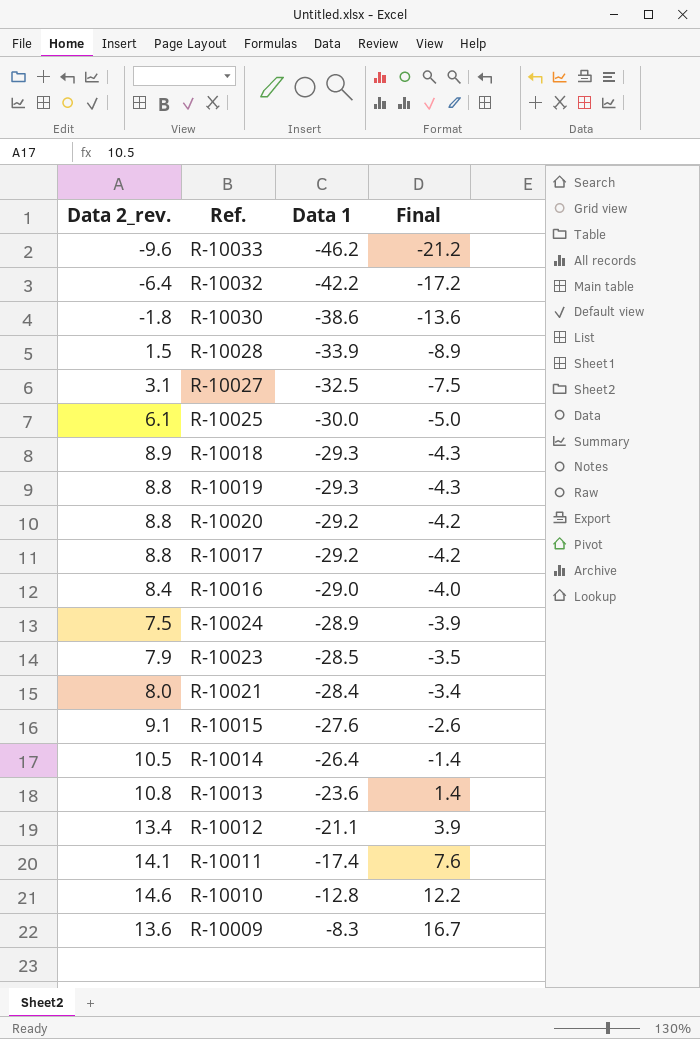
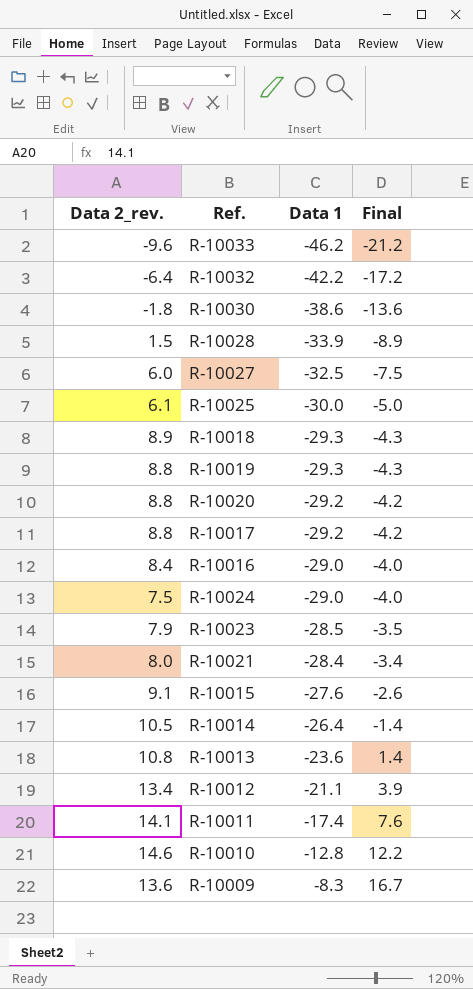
R-10027 | Data 2_rev.: 3.1 -> 6.0
R-10024 | Data 1: -28.9 -> -29.0
R-10024 | Final: -3.9 -> -4.0

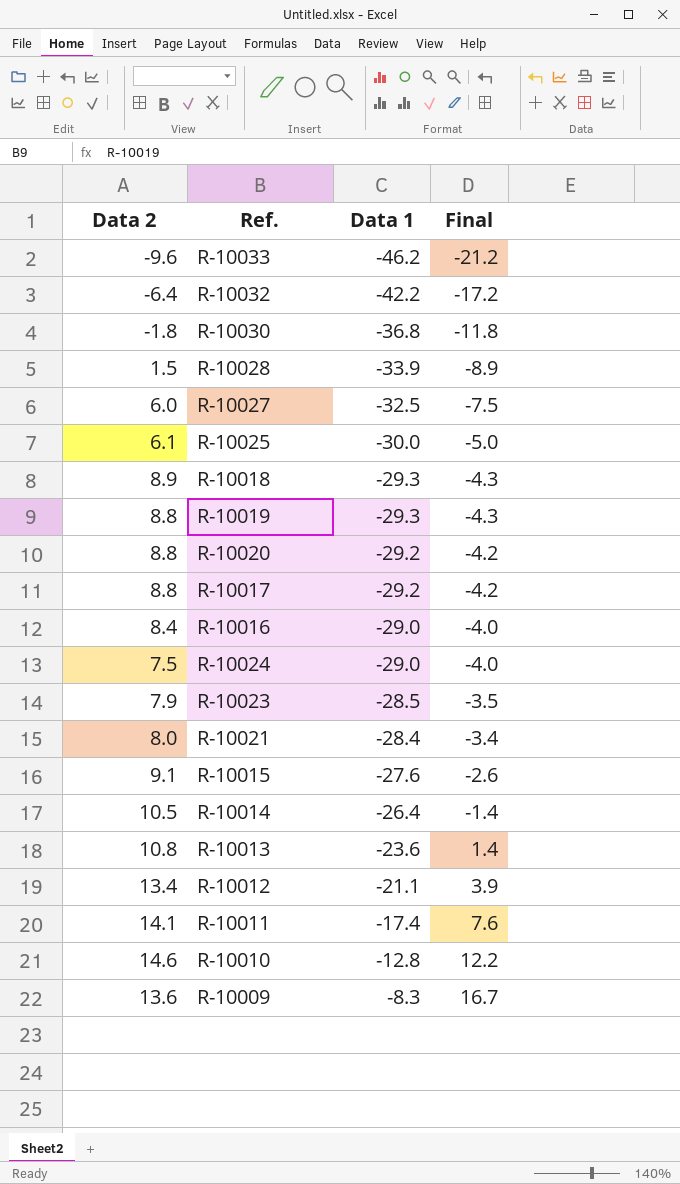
column name: Data 2_rev. -> Data 2
R-10030 | Data 1: -38.6 -> -36.8
R-10030 | Final: -13.6 -> -11.8

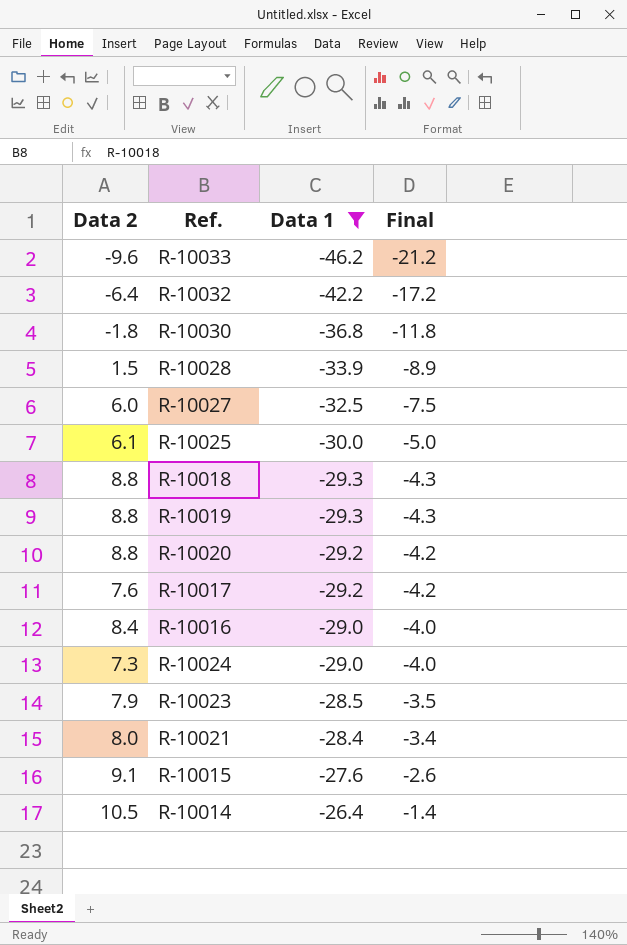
filter: none -> Data 1 <= -26.4
R-10018 | Data 2: 8.9 -> 8.8
R-10017 | Data 2: 8.8 -> 7.6
R-10024 | Data 2: 7.5 -> 7.3

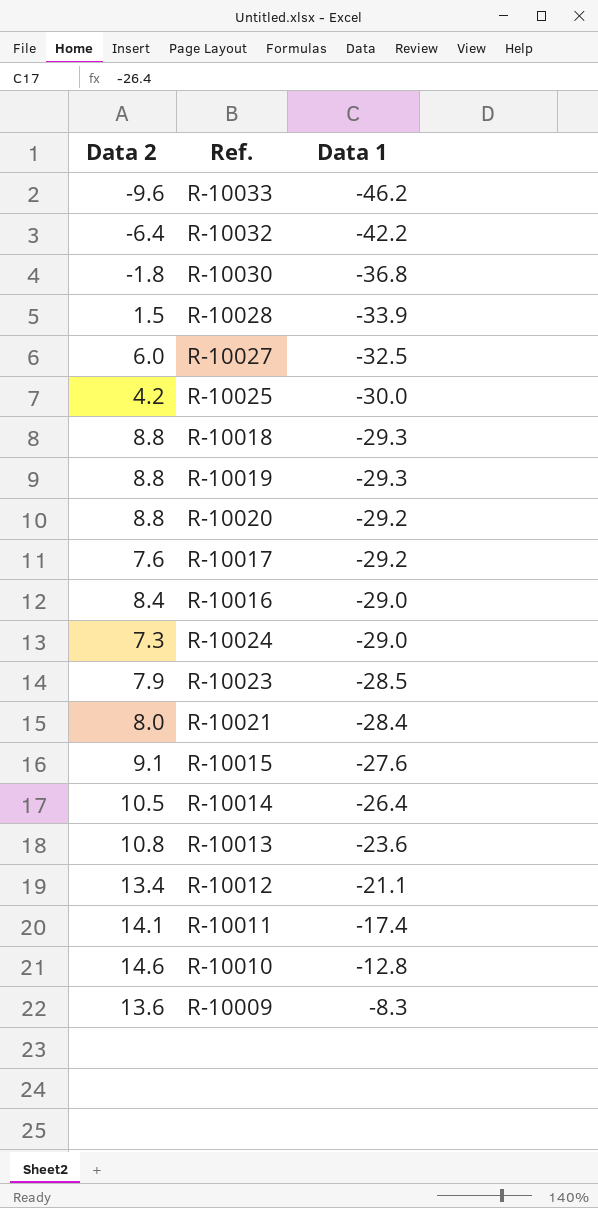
filter: Data 1 <= -26.4 -> none
column Final | formula: [Data 1] + 25 -> none
R-10025 | Data 2: 6.1 -> 4.2

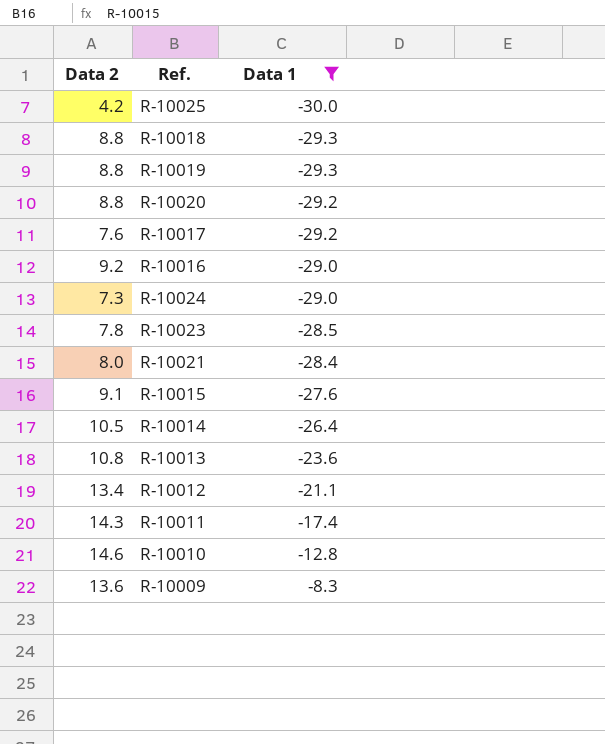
filter: none -> Data 1 >= -30.0
R-10016 | Data 2: 8.4 -> 9.2
R-10023 | Data 2: 7.9 -> 7.8
R-10011 | Data 2: 14.1 -> 14.3

